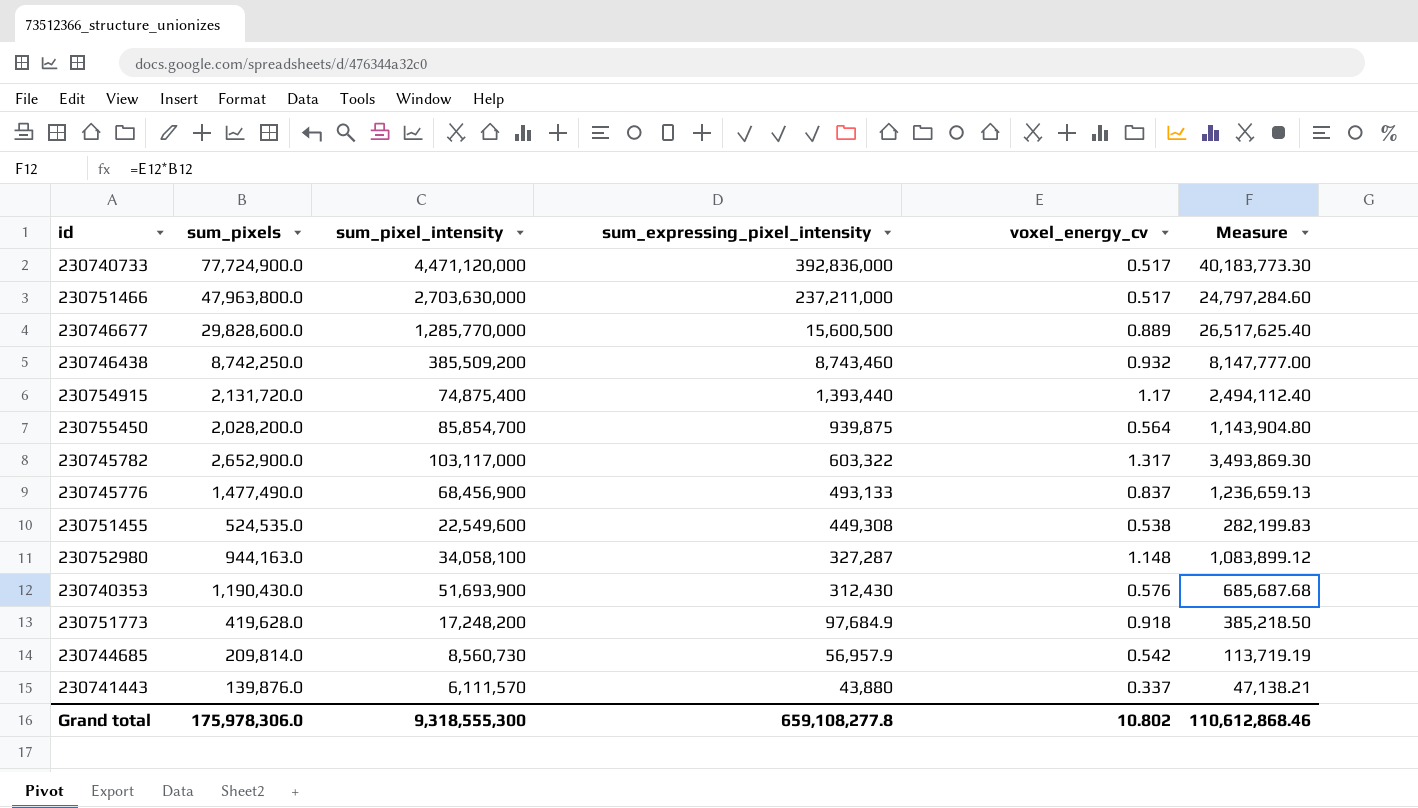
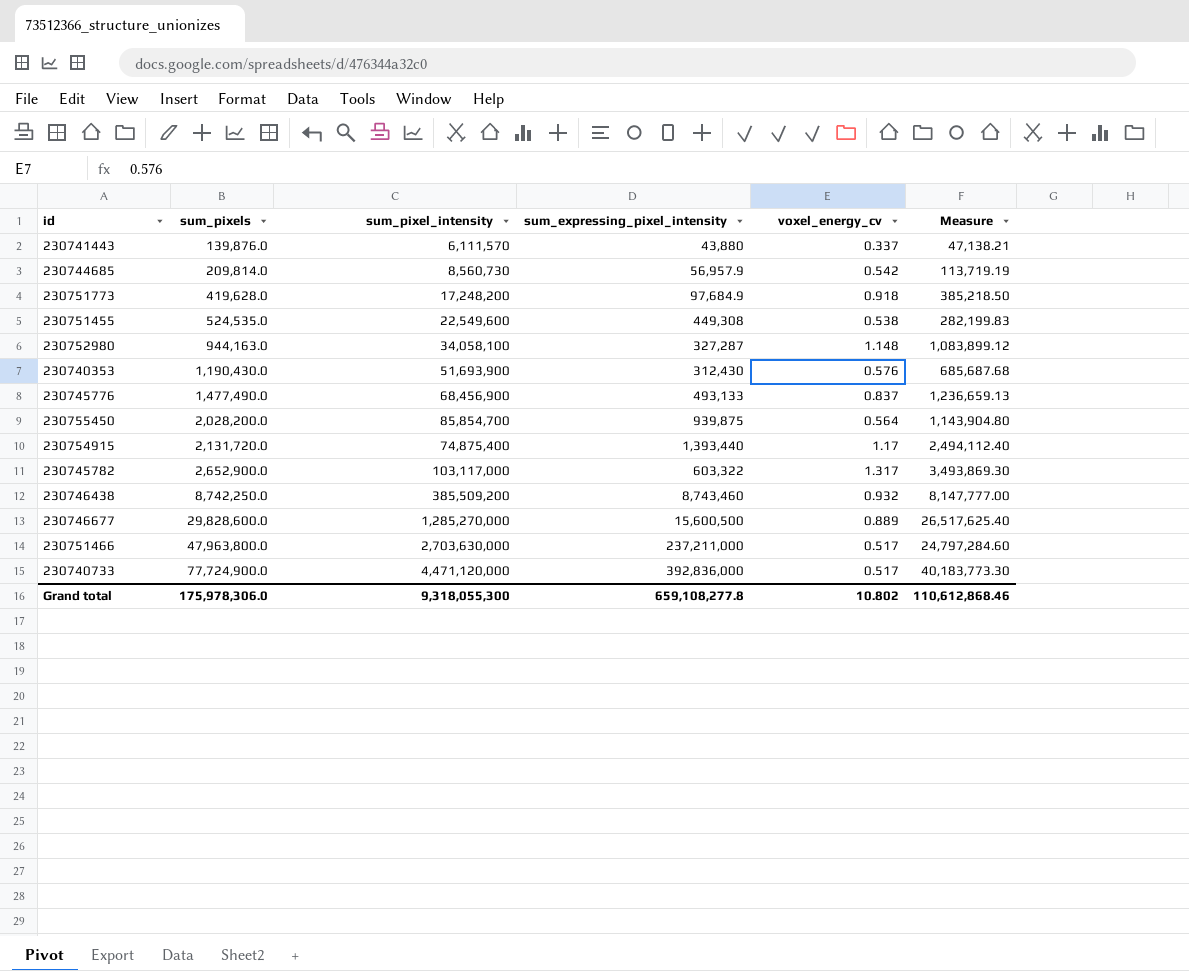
row order: sum_expressing_pixel_intensity descending -> sum_pixels ascending
230746677 | sum_pixel_intensity: 1,285,770,000 -> 1,285,270,000
Grand total | sum_pixel_intensity: 9,318,555,300 -> 9,318,055,300

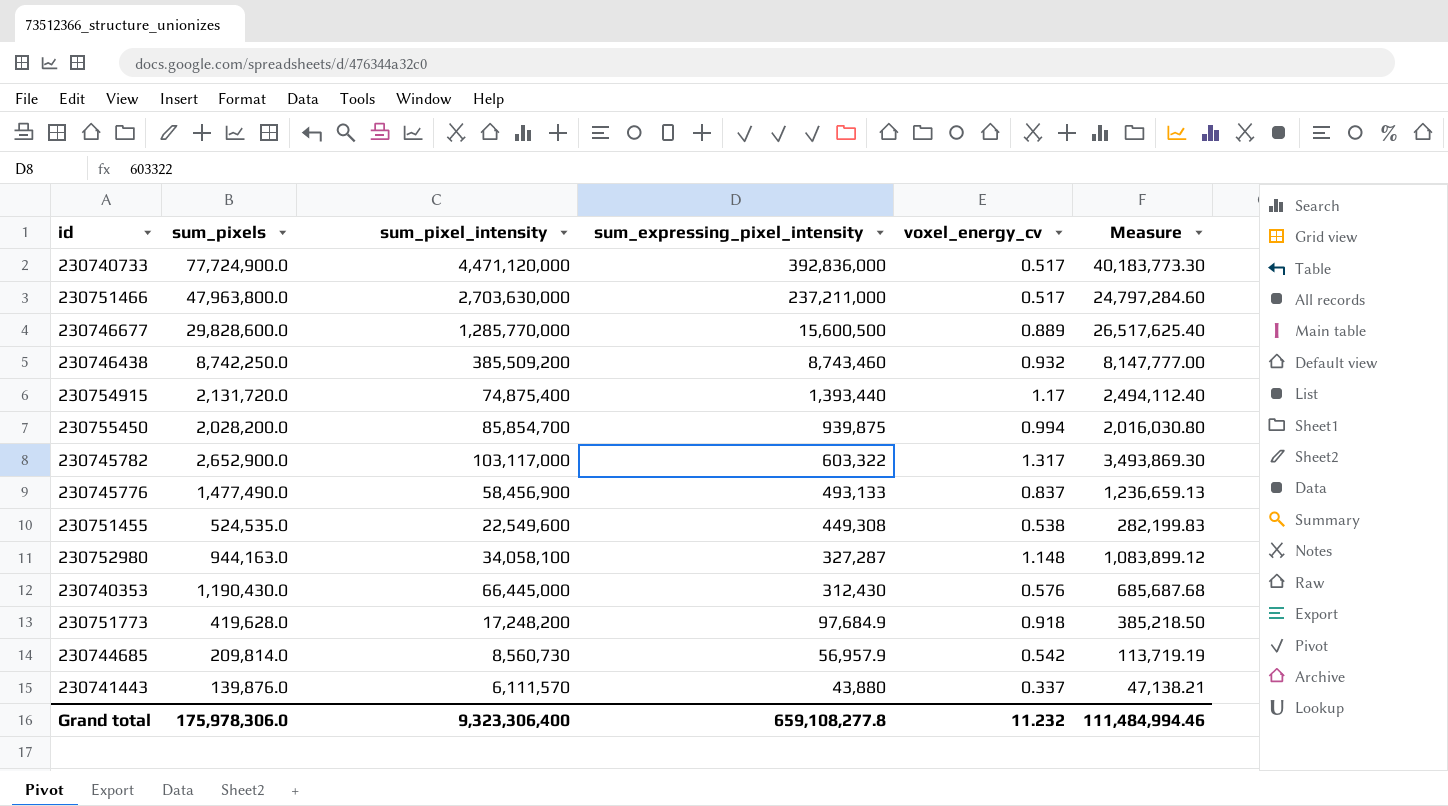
row order: sum_pixels ascending -> sum_expressing_pixel_intensity descending
230746677 | sum_pixel_intensity: 1,285,270,000 -> 1,285,770,000
230755450 | voxel_energy_cv: 0.564 -> 0.994
230755450 | Measure: 1,143,904.80 -> 2,016,030.80
230745776 | sum_pixel_intensity: 68,456,900 -> 58,456,900
230740353 | sum_pixel_intensity: 51,693,900 -> 66,445,000
Grand total | sum_pixel_intensity: 9,318,055,300 -> 9,323,306,400
Grand total | voxel_energy_cv: 10.802 -> 11.232
Grand total | Measure: 110,612,868.46 -> 111,484,994.46

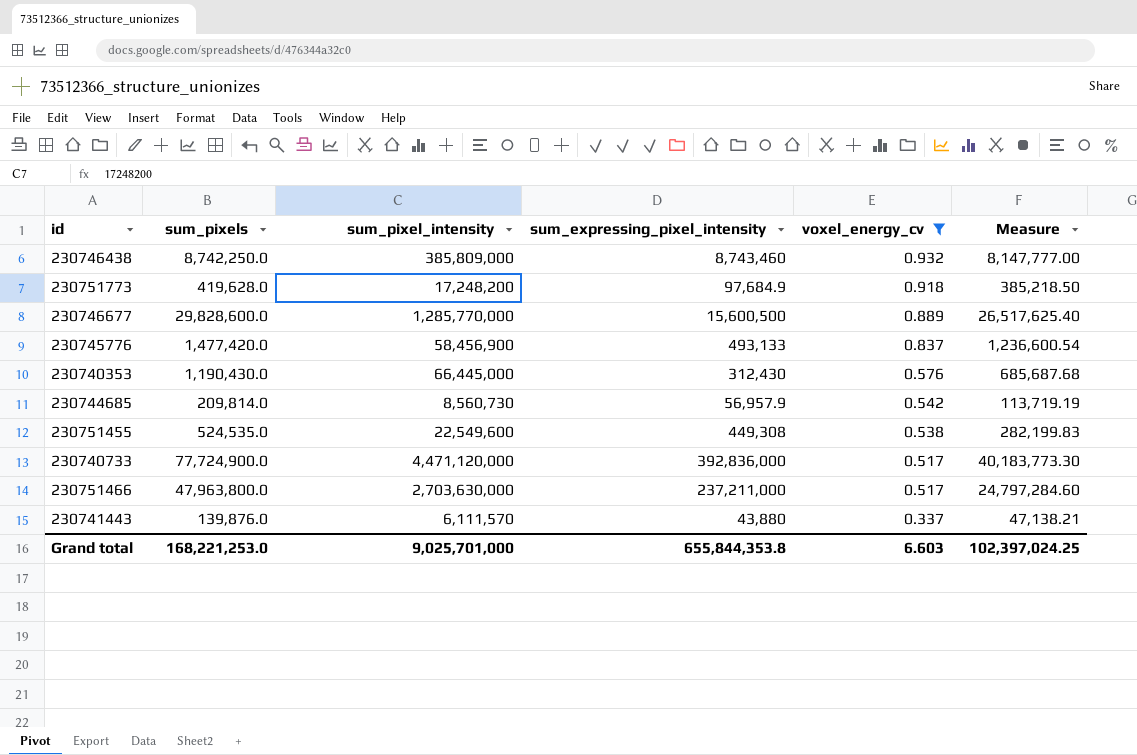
filter: none -> voxel_energy_cv <= 0.932
row order: sum_expressing_pixel_intensity descending -> voxel_energy_cv descending
230746438 | sum_pixel_intensity: 385,509,200 -> 385,809,000
230745776 | sum_pixels: 1,477,490.0 -> 1,477,420.0
230745776 | Measure: 1,236,659.13 -> 1,236,600.54
Grand total | sum_pixels: 175,978,306.0 -> 168,221,253.0
Grand total | sum_pixel_intensity: 9,323,306,400 -> 9,025,701,000
Grand total | sum_expressing_pixel_intensity: 659,108,277.8 -> 655,844,353.8
Grand total | voxel_energy_cv: 11.232 -> 6.603
Grand total | Measure: 111,484,994.46 -> 102,397,024.25

